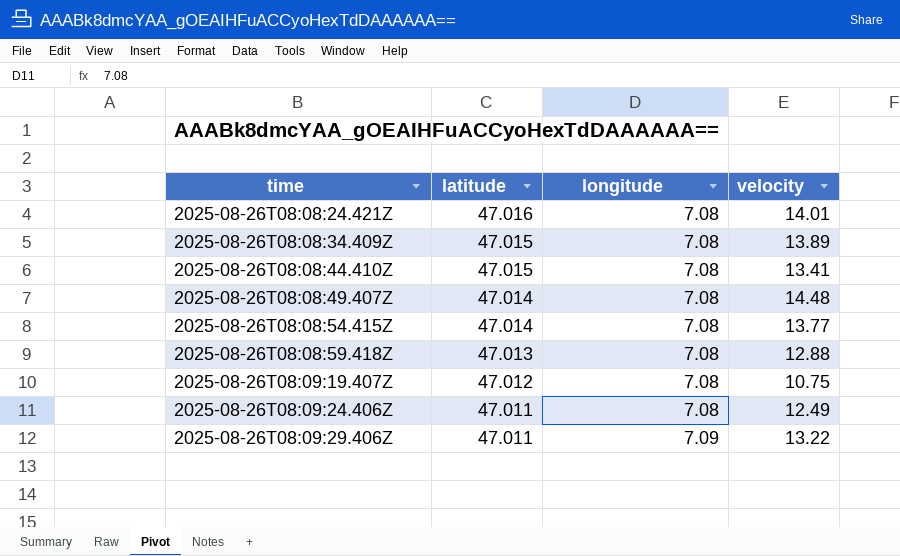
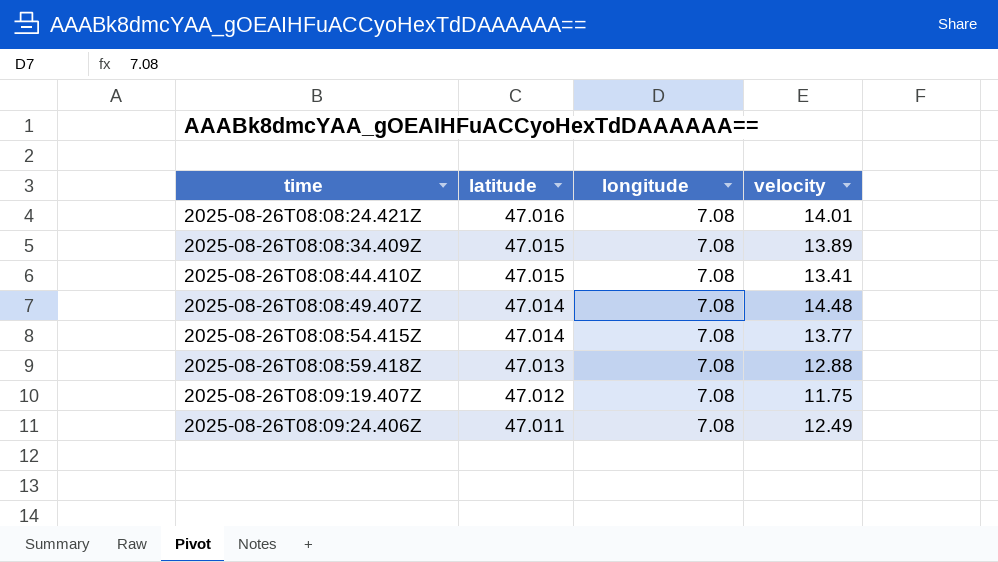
row 2025-08-26T08:09:29.406Z: 47.011 | 7.09 | 13.22 -> none
2025-08-26T08:09:19.407Z | velocity: 10.75 -> 11.75

